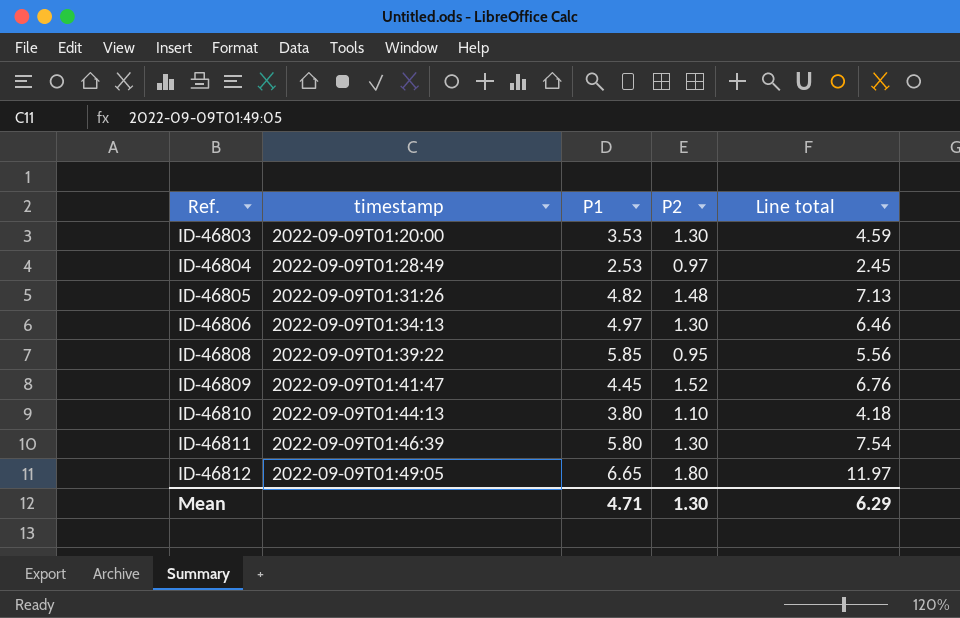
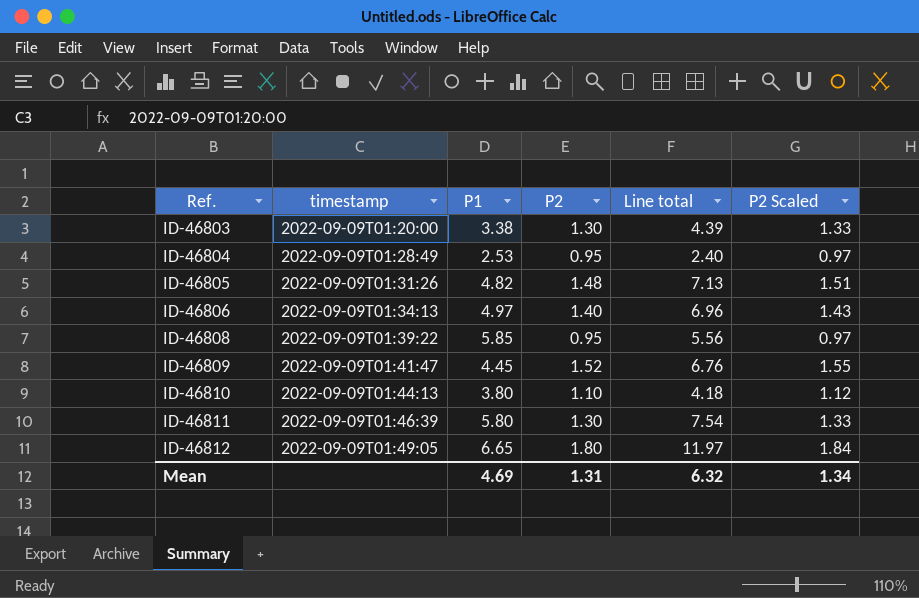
column P2 Scaled | formula: none -> [P2] * 1.02
ID-46803 | P1: 3.53 -> 3.38
ID-46803 | Line total: 4.59 -> 4.39
ID-46804 | P2: 0.97 -> 0.95
ID-46804 | Line total: 2.45 -> 2.40
ID-46806 | P2: 1.30 -> 1.40
ID-46806 | Line total: 6.46 -> 6.96
Mean | P1: 4.71 -> 4.69
Mean | P2: 1.30 -> 1.31
Mean | Line total: 6.29 -> 6.32

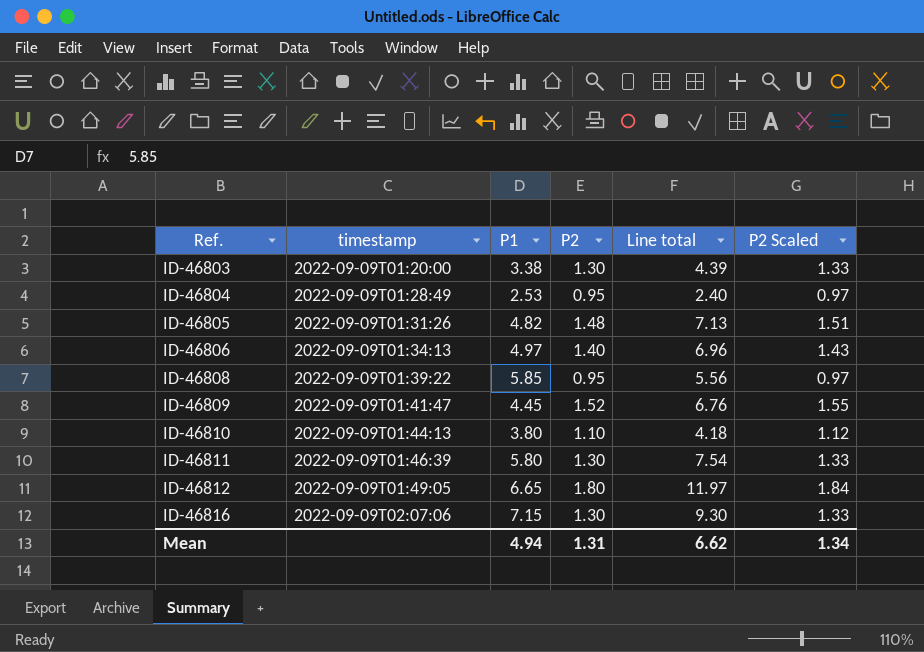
row ID-46816: none -> 2022-09-09T02:07:06 | 7.15 | 1.30 | 9.30 | 1.33
Mean | P1: 4.69 -> 4.94
Mean | Line total: 6.32 -> 6.62

